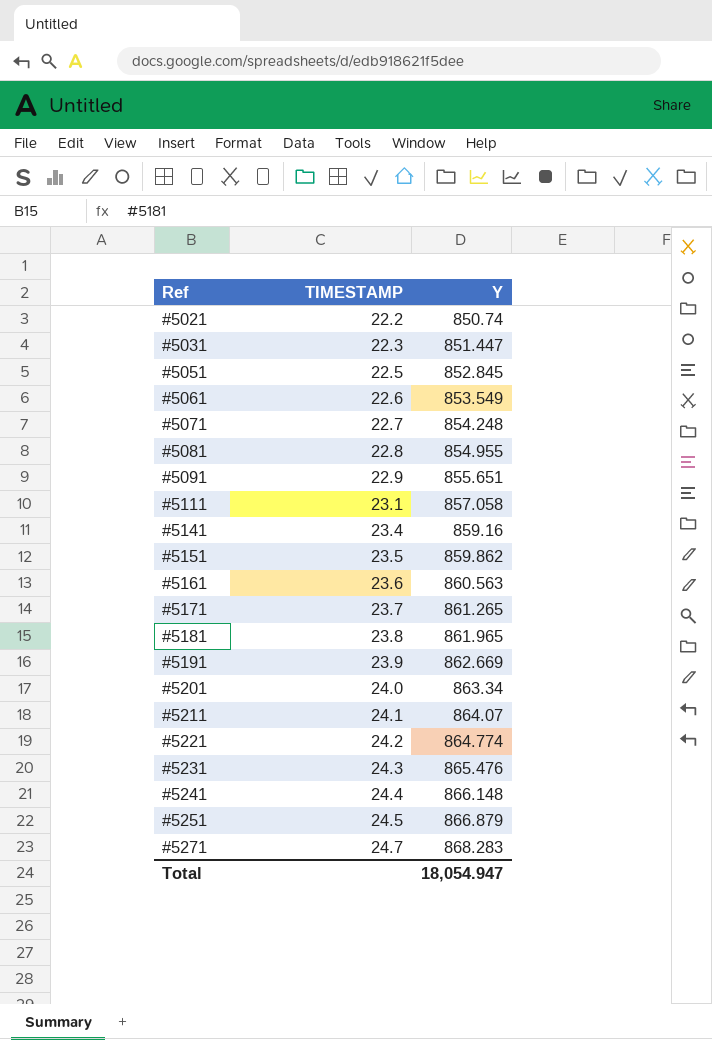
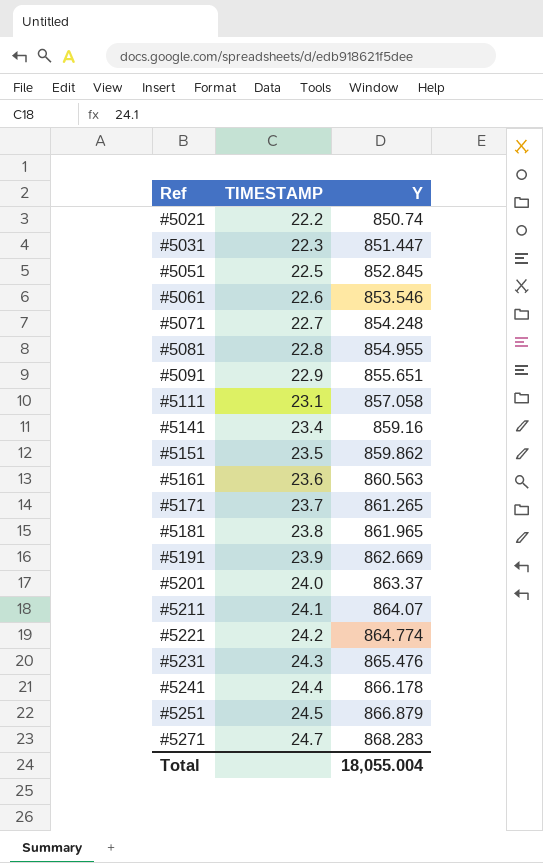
#5061 | Y: 853.549 -> 853.546
#5201 | Y: 863.34 -> 863.37
#5241 | Y: 866.148 -> 866.178
Total | Y: 18,054.947 -> 18,055.004

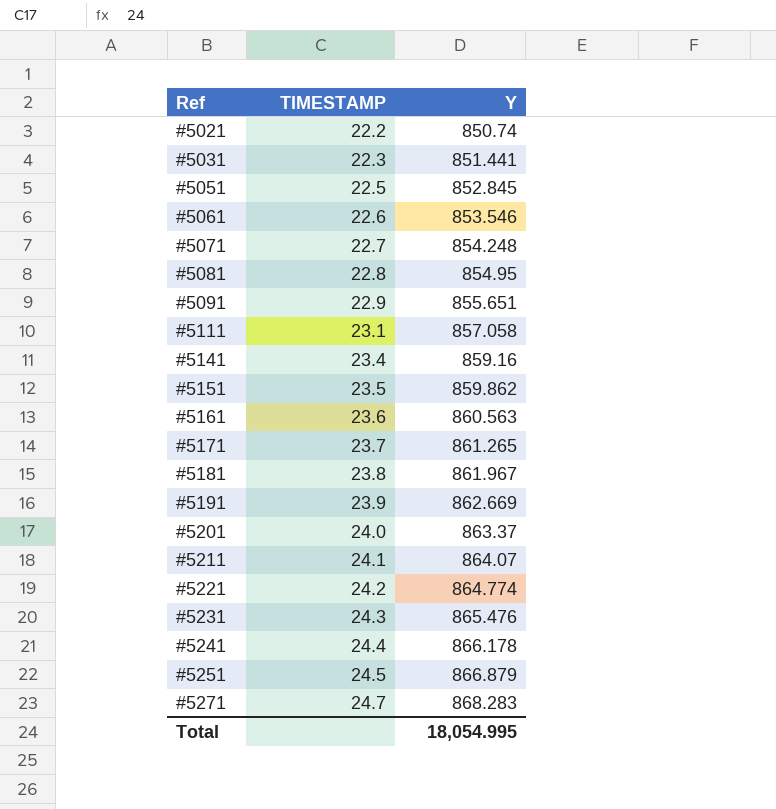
#5031 | Y: 851.447 -> 851.441
#5081 | Y: 854.955 -> 854.95
#5181 | Y: 861.965 -> 861.967
Total | Y: 18,055.004 -> 18,054.995

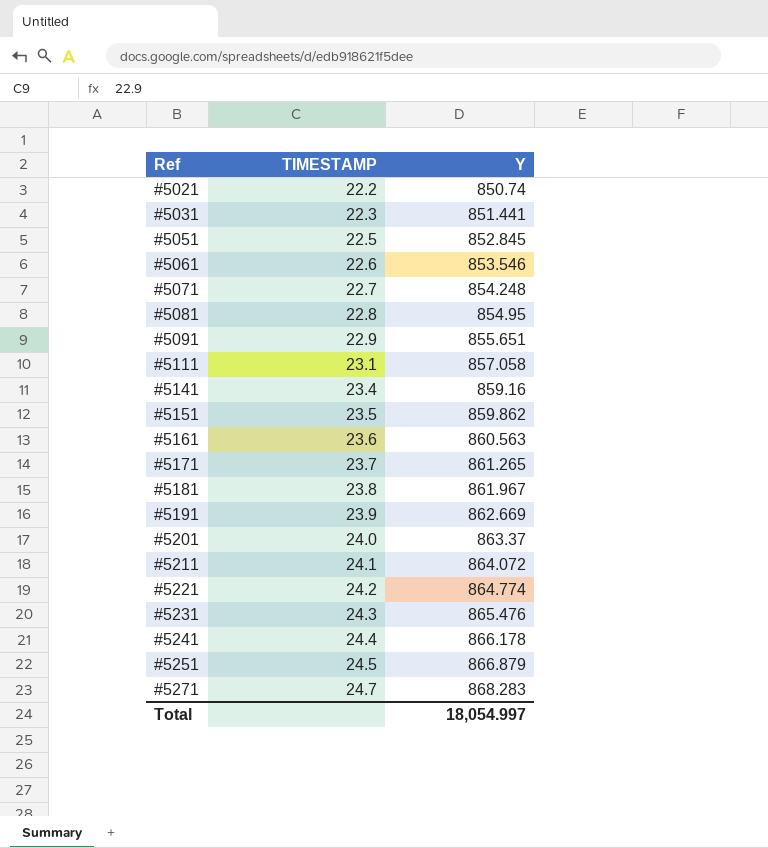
#5211 | Y: 864.07 -> 864.072
Total | Y: 18,054.995 -> 18,054.997

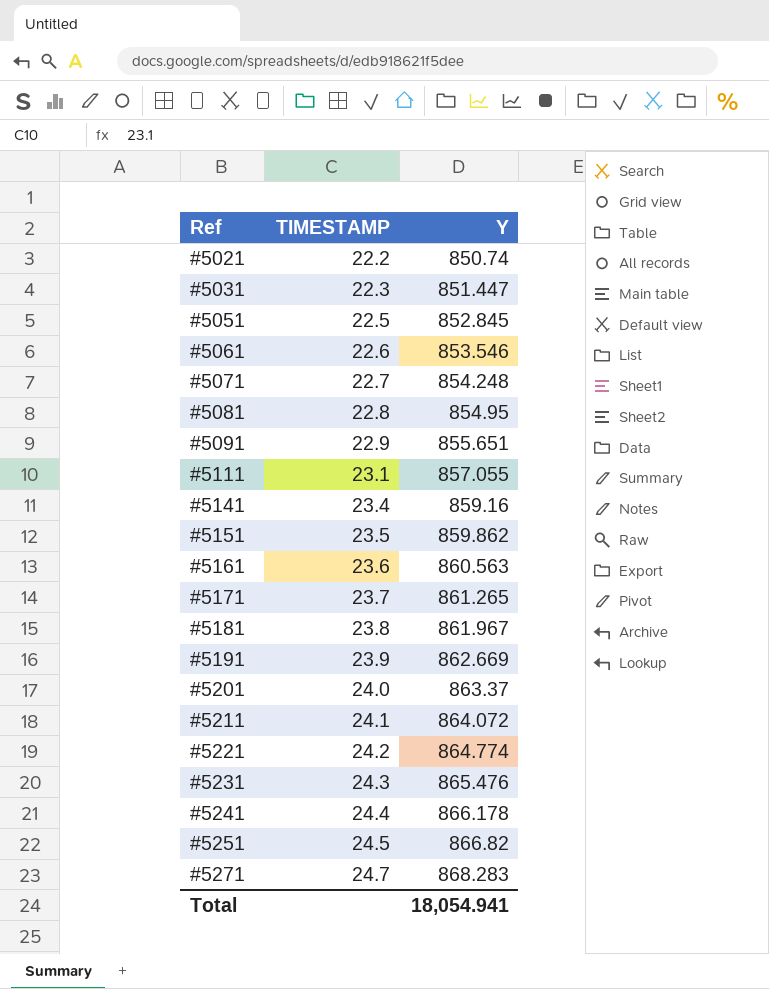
#5031 | Y: 851.441 -> 851.447
#5111 | Y: 857.058 -> 857.055
#5251 | Y: 866.879 -> 866.82
Total | Y: 18,054.997 -> 18,054.941

